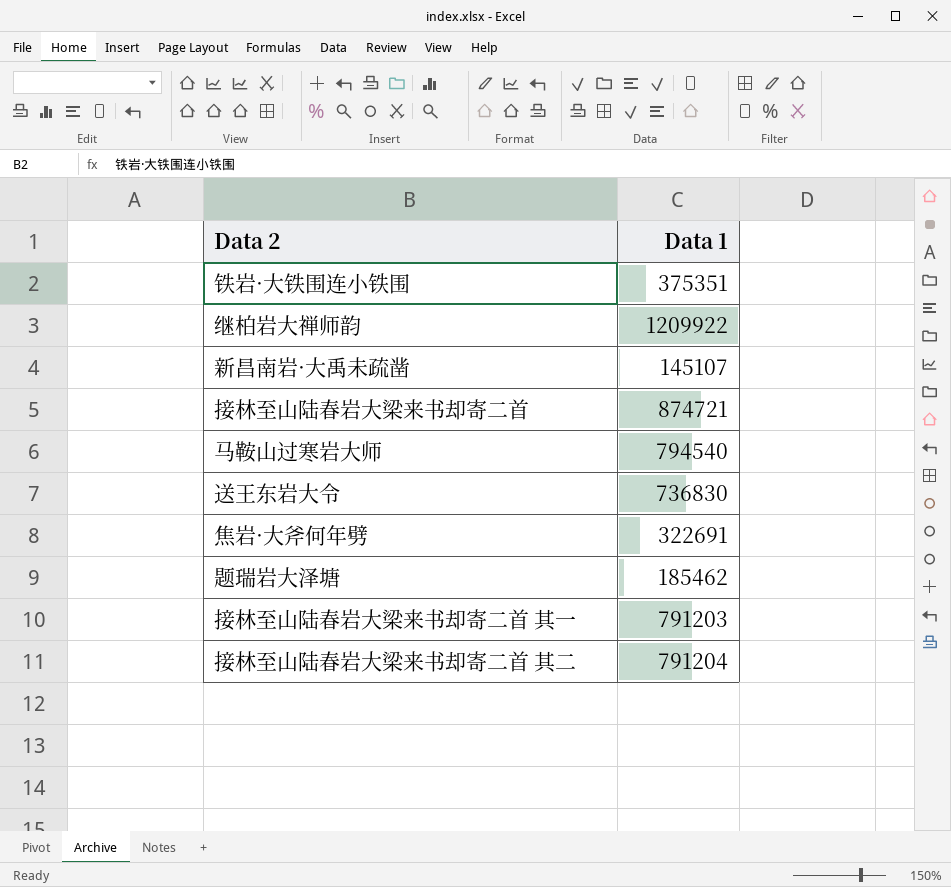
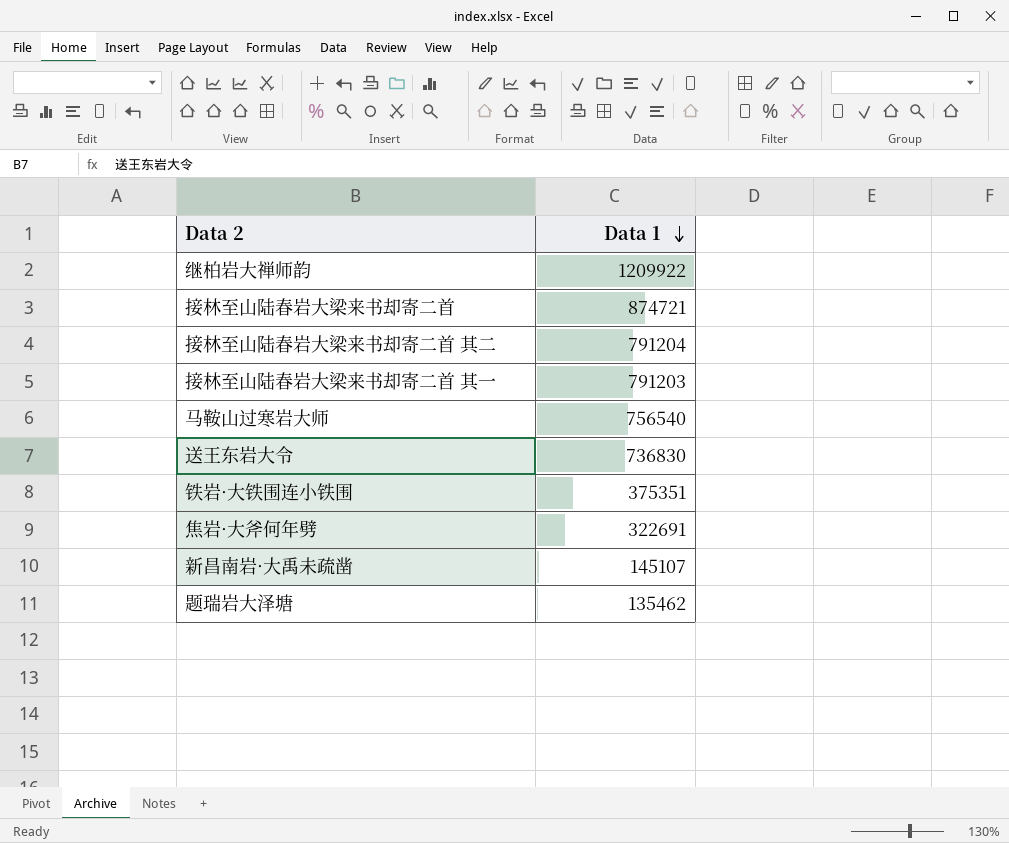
row order: none -> Data 1 descending
马鞍山过寒岩大师 | Data 1: 794540 -> 756540
题瑞岩大泽塘 | Data 1: 185462 -> 135462

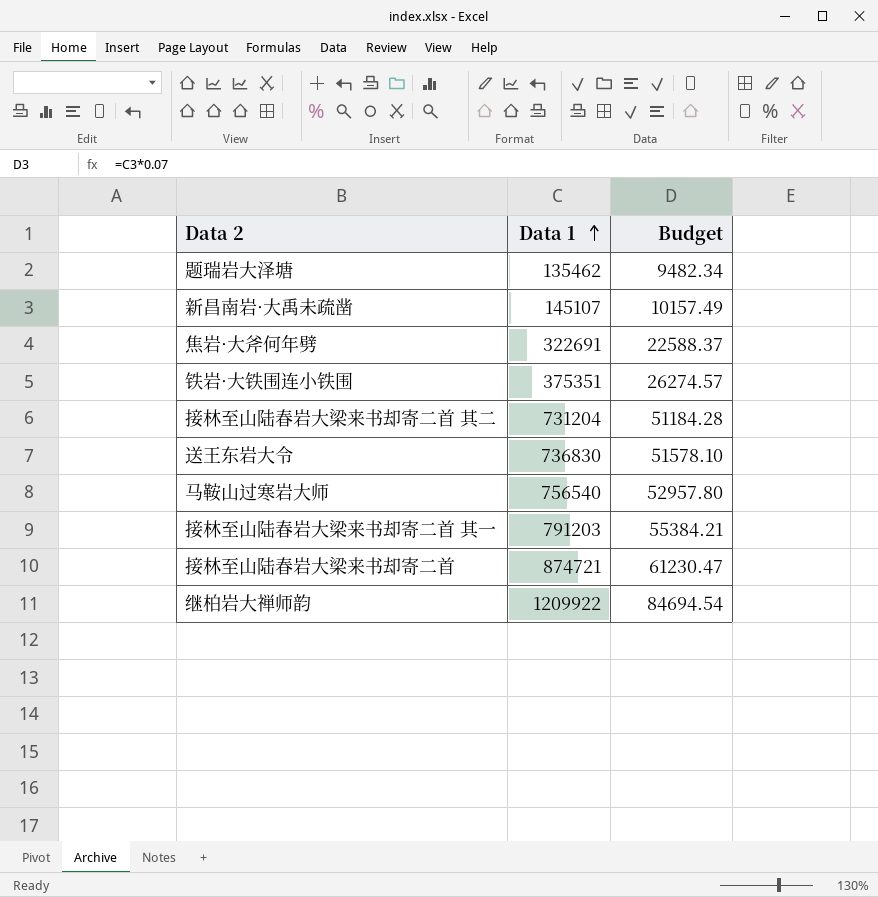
row order: Data 1 descending -> Data 1 ascending
column Budget | formula: none -> [Data 1] * 0.07
接林至山陆春岩大梁来书却寄二首 其二 | Data 1: 791204 -> 731204

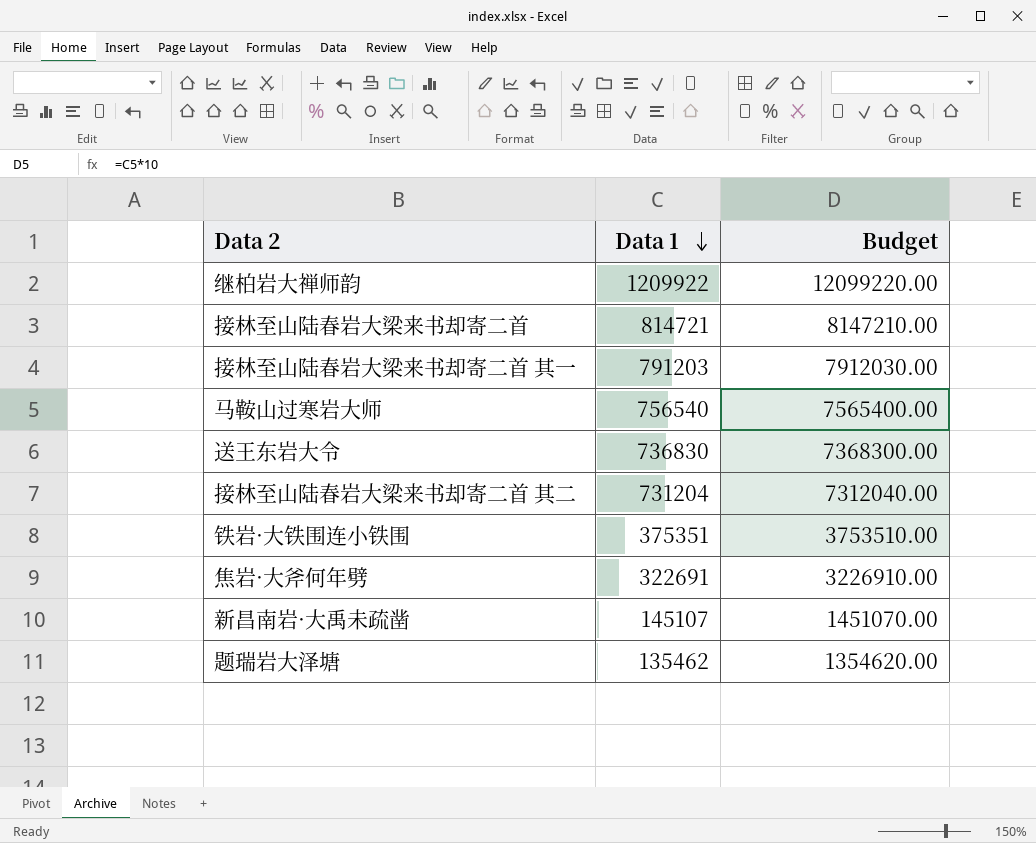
row order: Data 1 ascending -> Data 1 descending
column Budget | formula: [Data 1] * 0.07 -> [Data 1] * 10
接林至山陆春岩大梁来书却寄二首 | Data 1: 874721 -> 814721

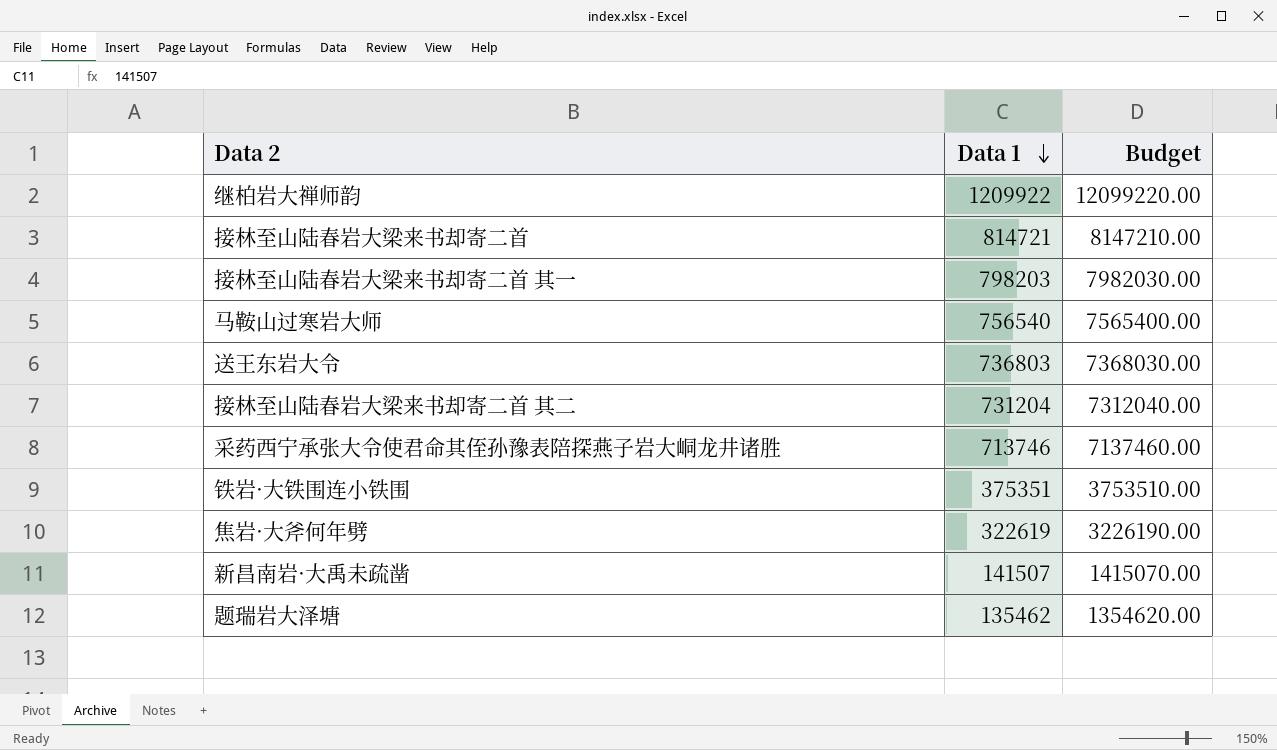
接林至山陆春岩大梁来书却寄二首 其一 | Data 1: 791203 -> 798203
接林至山陆春岩大梁来书却寄二首 其一 | Budget: 7912030.00 -> 7982030.00
送王东岩大令 | Data 1: 736830 -> 736803
送王东岩大令 | Budget: 7368300.00 -> 7368030.00
row 采药西宁承张大令使君命其侄孙豫表陪探燕子岩大峒龙井诸胜: none -> 713746 | 7137460.00
焦岩·大斧何年劈 | Data 1: 322691 -> 322619
焦岩·大斧何年劈 | Budget: 3226910.00 -> 3226190.00
新昌南岩·大禹未疏凿 | Data 1: 145107 -> 141507
新昌南岩·大禹未疏凿 | Budget: 1451070.00 -> 1415070.00

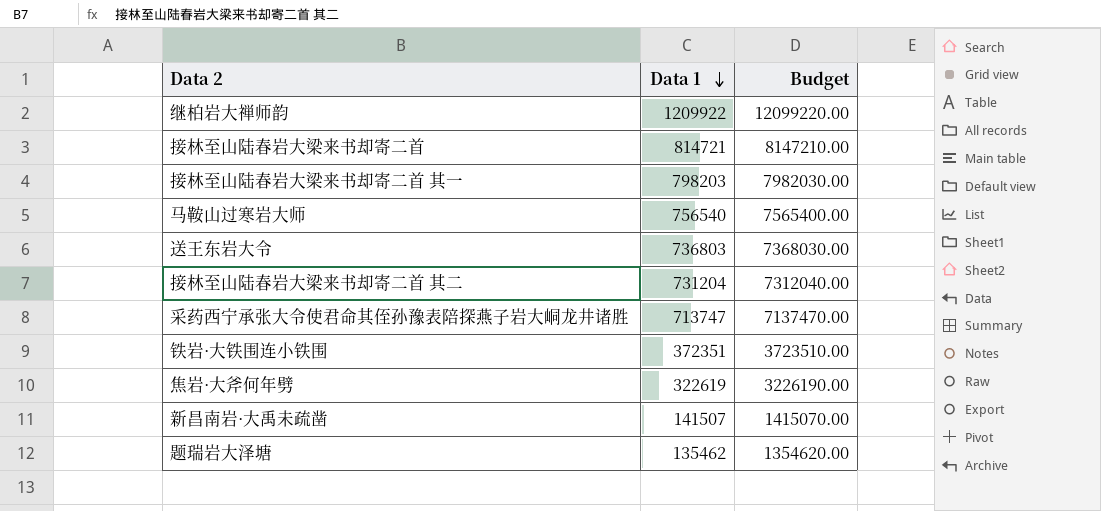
采药西宁承张大令使君命其侄孙豫表陪探燕子岩大峒龙井诸胜 | Data 1: 713746 -> 713747
采药西宁承张大令使君命其侄孙豫表陪探燕子岩大峒龙井诸胜 | Budget: 7137460.00 -> 7137470.00
铁岩·大铁围连小铁围 | Data 1: 375351 -> 372351
铁岩·大铁围连小铁围 | Budget: 3753510.00 -> 3723510.00

